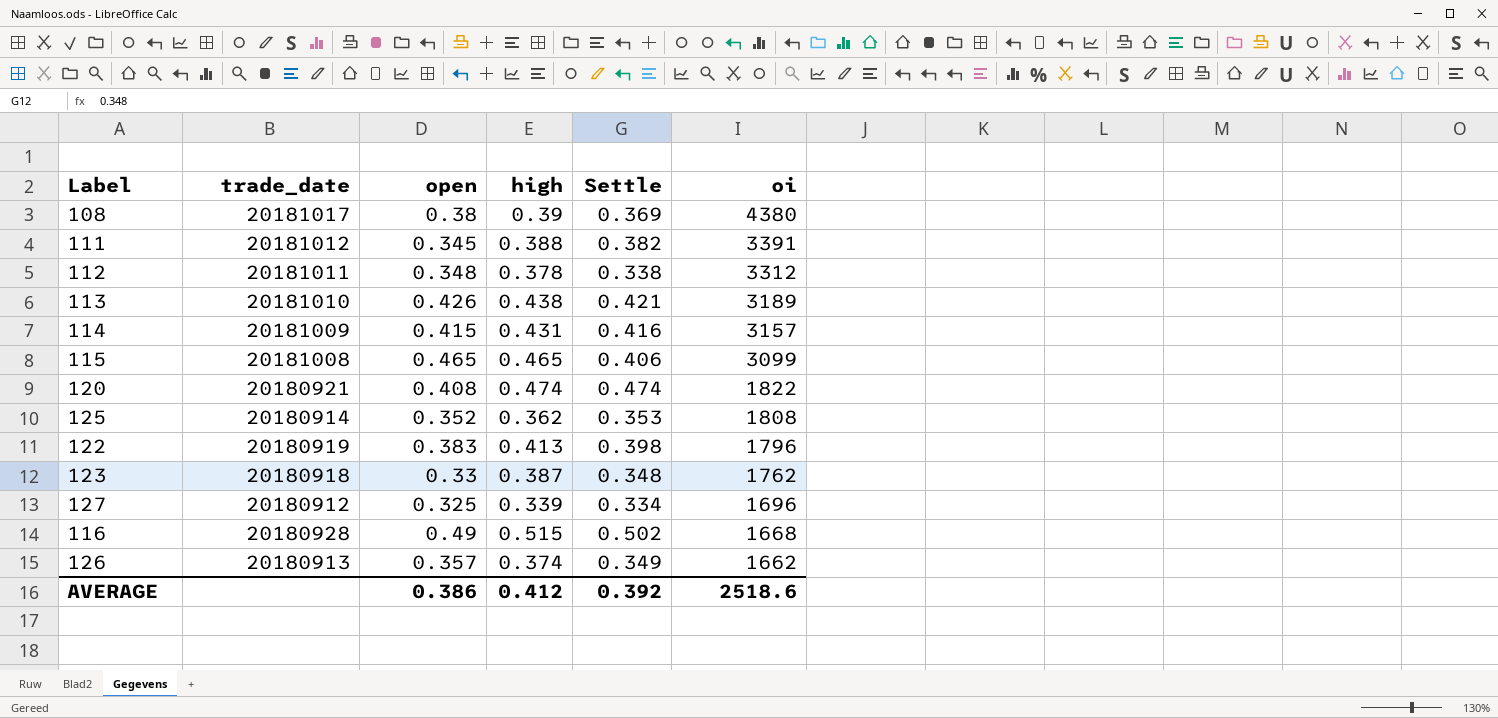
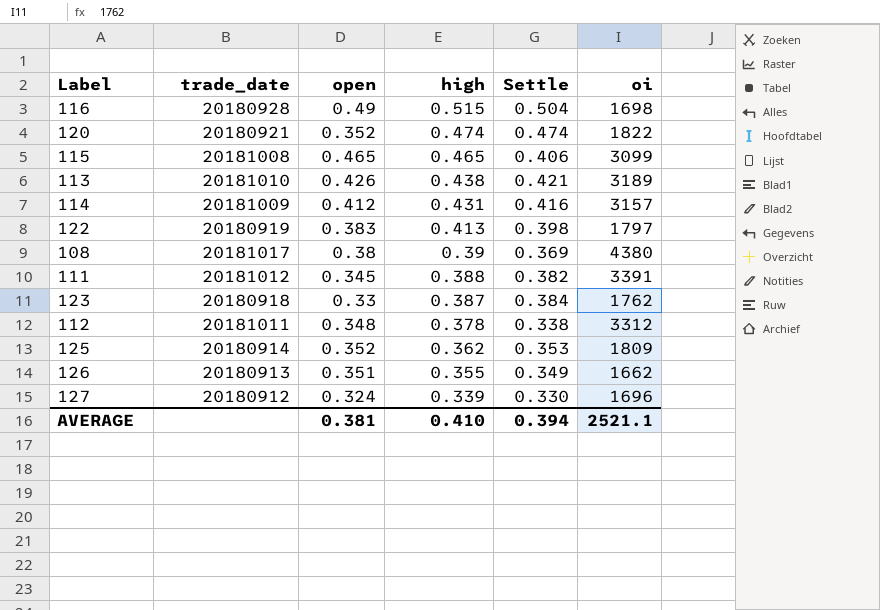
row order: oi descending -> high descending
116 | Settle: 0.502 -> 0.504
116 | oi: 1668 -> 1698
120 | open: 0.408 -> 0.352
114 | open: 0.415 -> 0.412
122 | oi: 1796 -> 1797
123 | Settle: 0.348 -> 0.384
125 | oi: 1808 -> 1809
126 | open: 0.357 -> 0.351
126 | high: 0.374 -> 0.355
127 | open: 0.325 -> 0.324
127 | Settle: 0.334 -> 0.330
AVERAGE | open: 0.386 -> 0.381
AVERAGE | high: 0.412 -> 0.410
AVERAGE | Settle: 0.392 -> 0.394
AVERAGE | oi: 2518.6 -> 2521.1

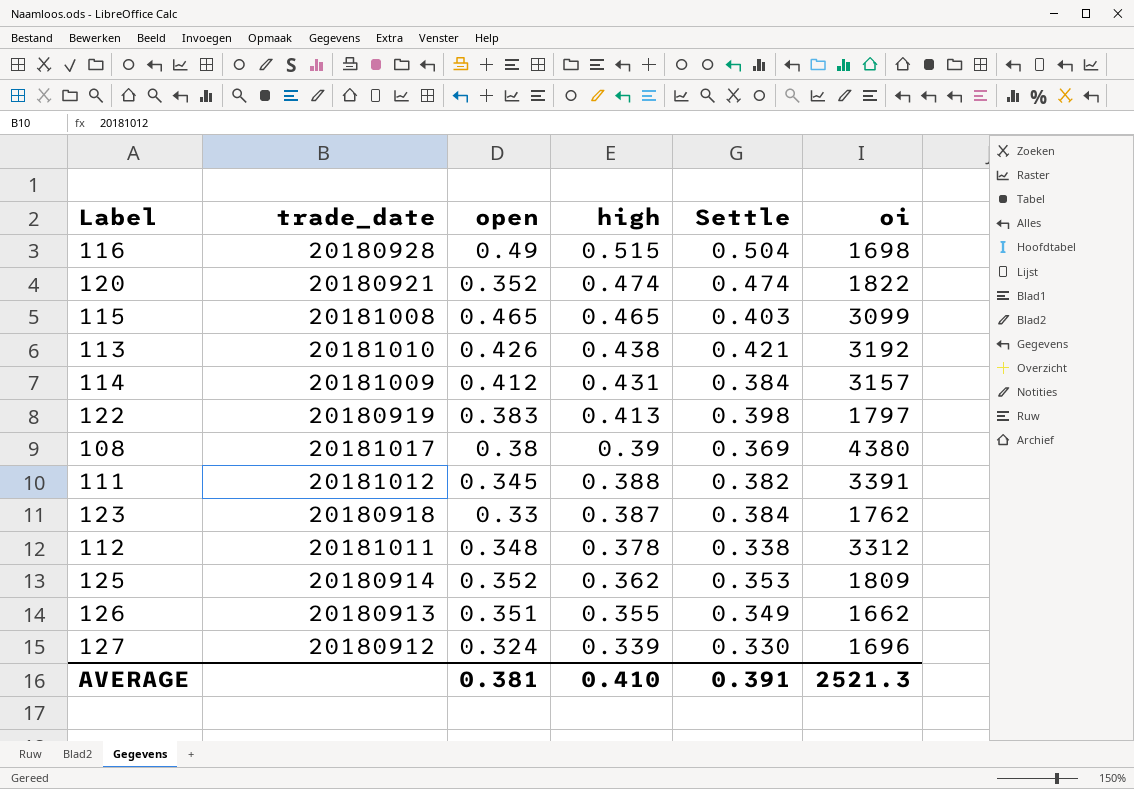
115 | Settle: 0.406 -> 0.403
113 | oi: 3189 -> 3192
114 | Settle: 0.416 -> 0.384
AVERAGE | Settle: 0.394 -> 0.391
AVERAGE | oi: 2521.1 -> 2521.3

